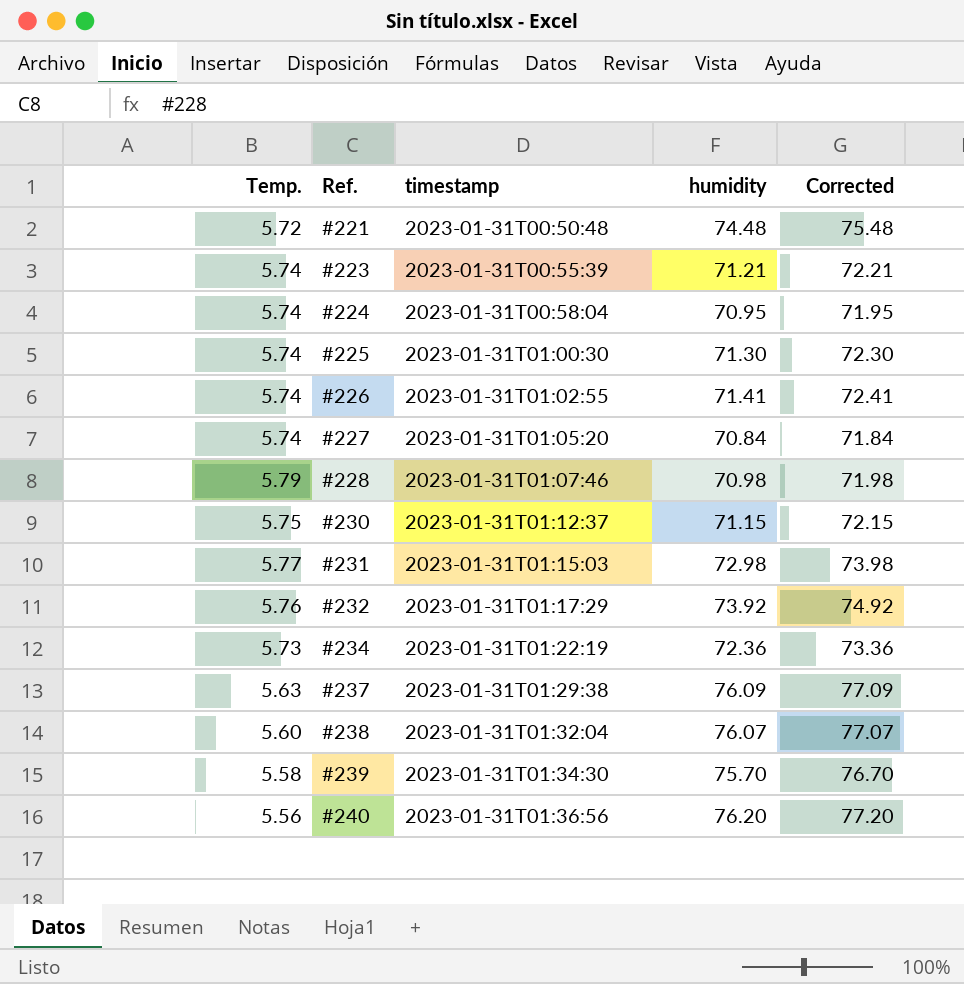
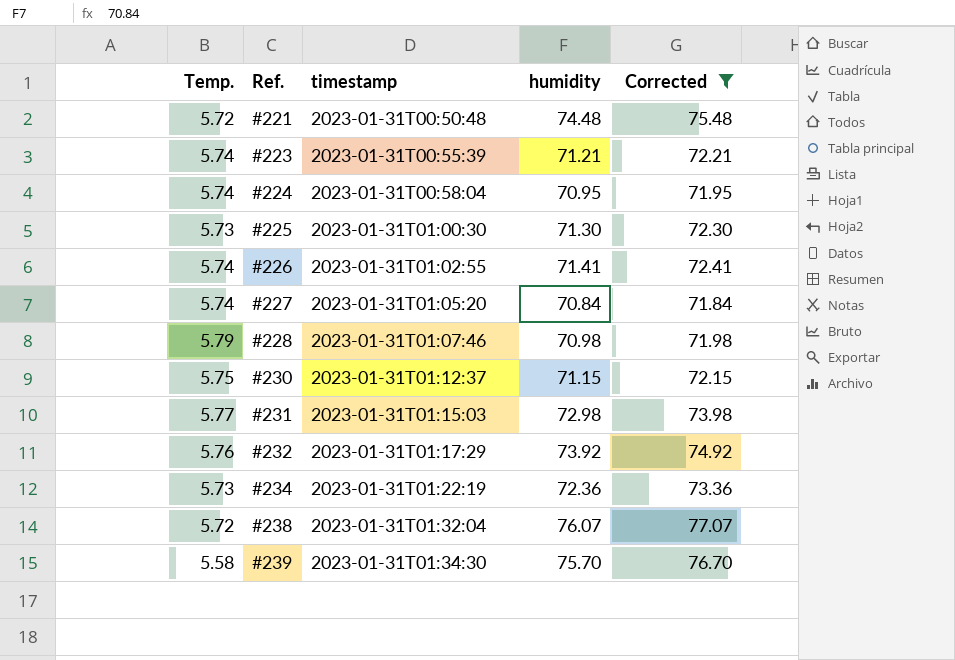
filter: none -> Corrected <= 77.07
#225 | Temp.: 5.74 -> 5.73
#238 | Temp.: 5.60 -> 5.72

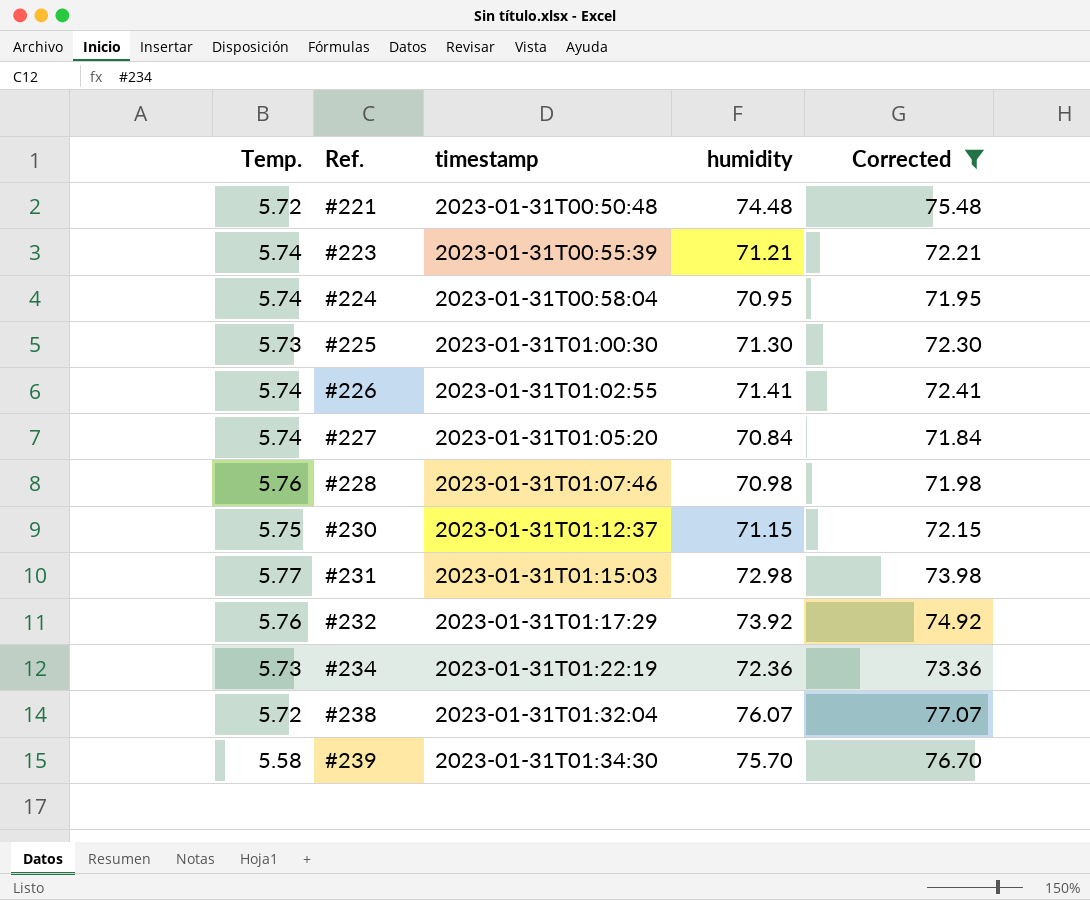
#228 | Temp.: 5.79 -> 5.76

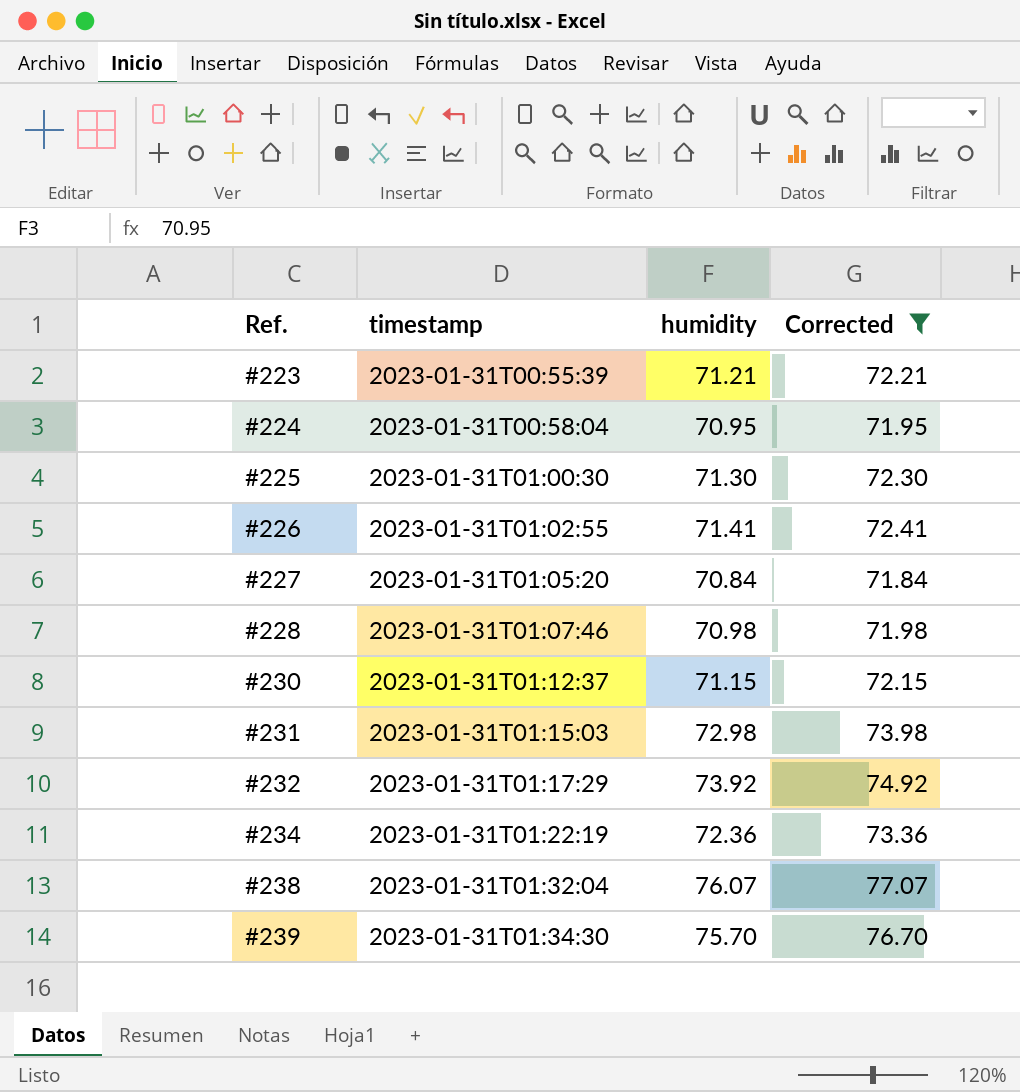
column Temp. | position: 1 -> none
row #221: 5.72 | 2023-01-31T00:50:48 | 74.48 | 75.48 -> none

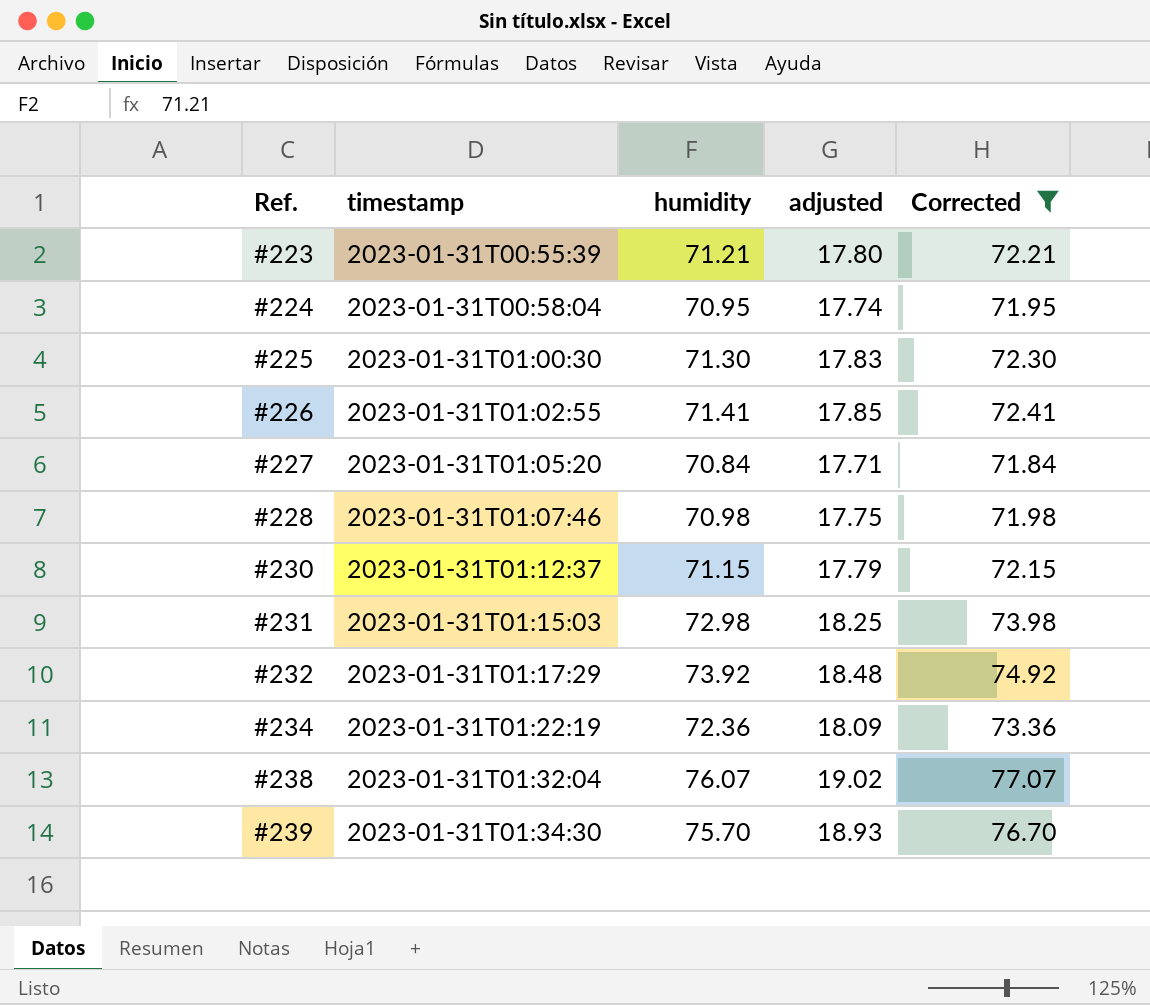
column adjusted | formula: none -> [humidity] * 0.25

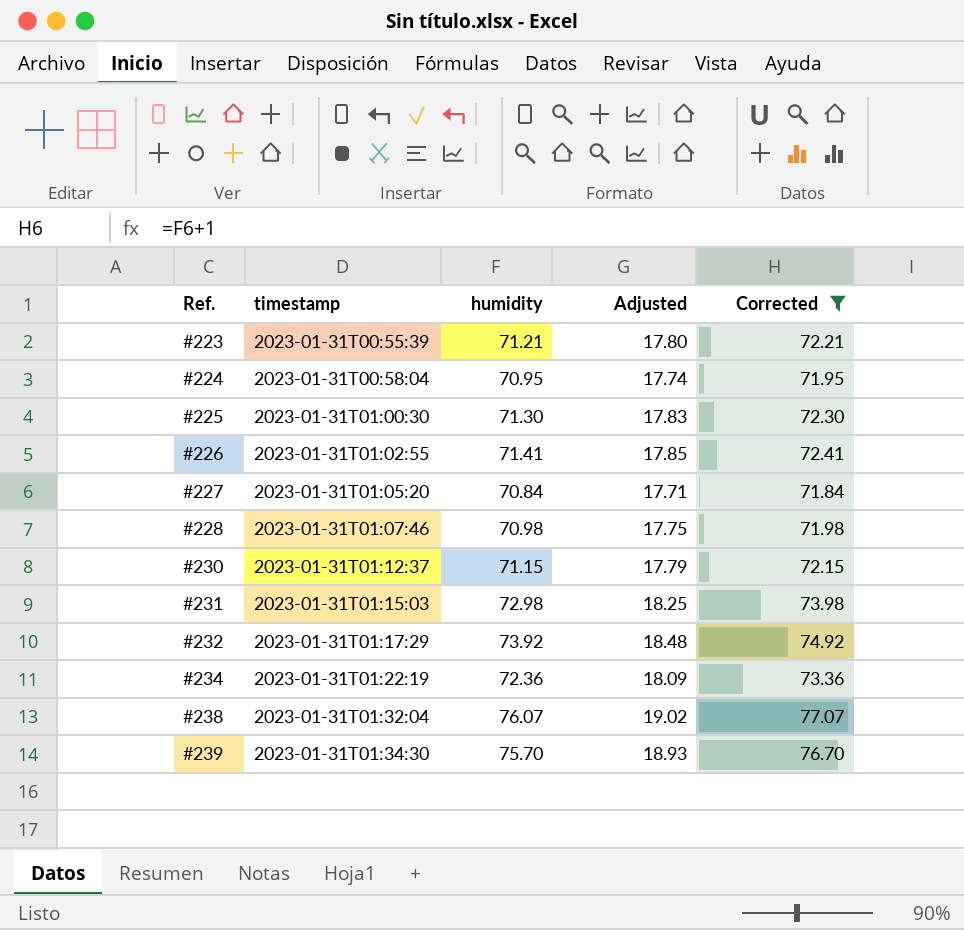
column name: adjusted -> Adjusted

